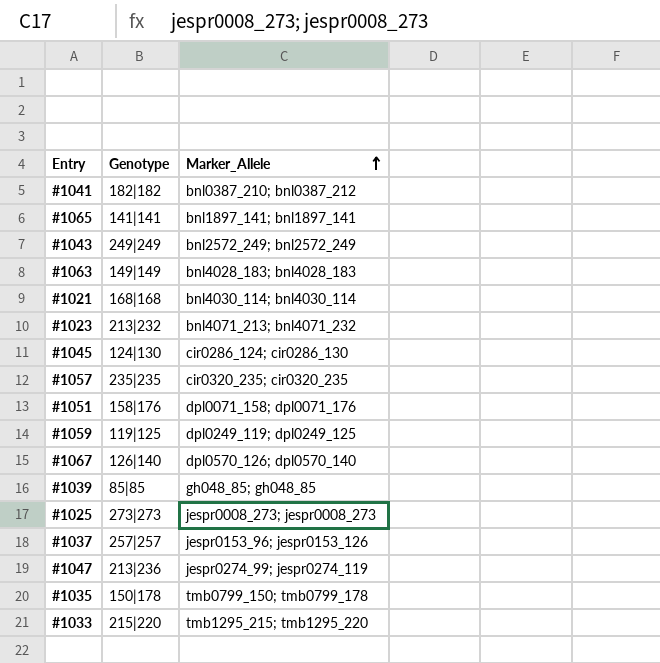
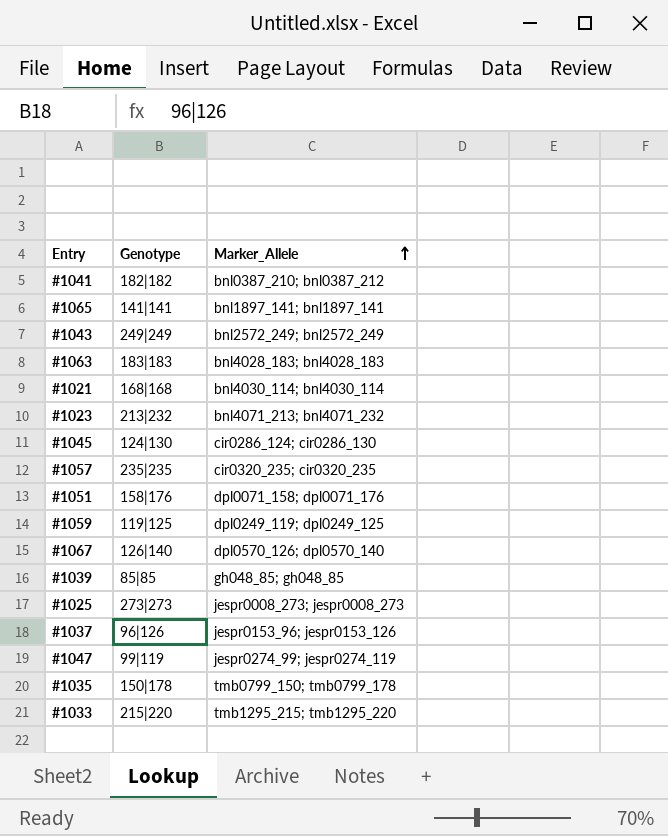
#1063 | Genotype: 149|149 -> 183|183
#1037 | Genotype: 257|257 -> 96|126
#1047 | Genotype: 213|236 -> 99|119

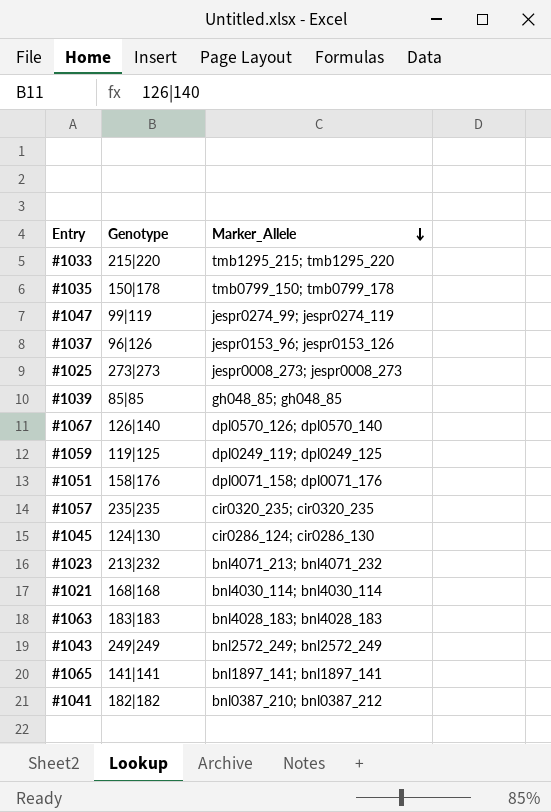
row order: Marker_Allele ascending -> Marker_Allele descending

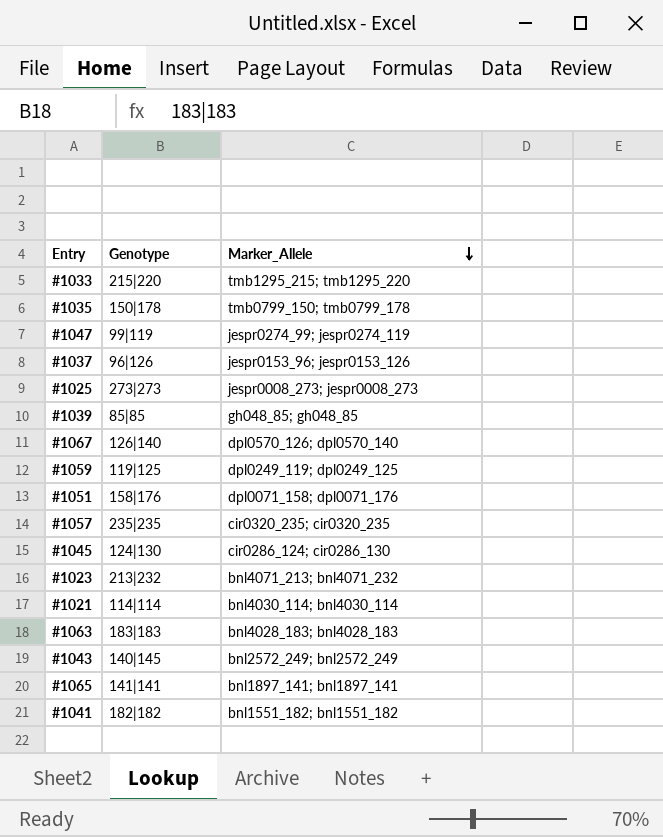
#1021 | Genotype: 168|168 -> 114|114
#1043 | Genotype: 249|249 -> 140|145
#1041 | Marker_Allele: bnl0387_210; bnl0387_212 -> bnl1551_182; bnl1551_182

